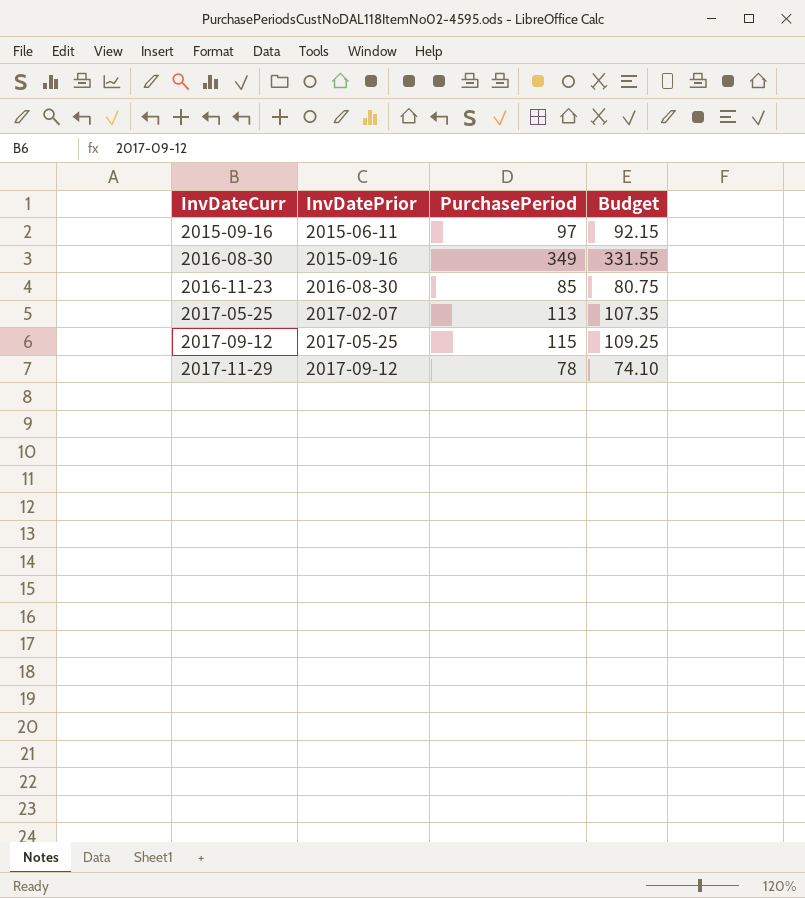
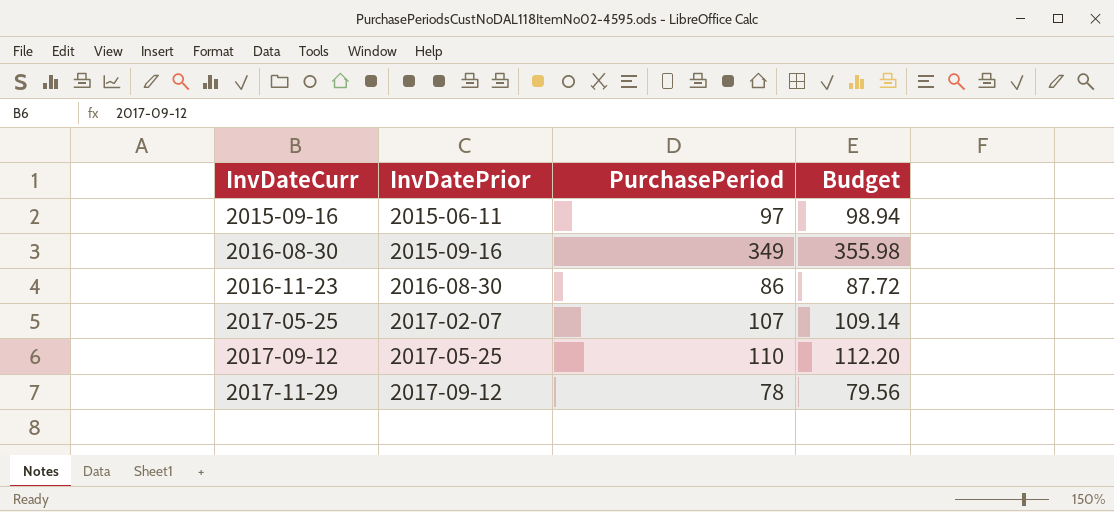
column Budget | formula: [PurchasePeriod] * 0.95 -> [PurchasePeriod] * 1.02
2016-11-23 | PurchasePeriod: 85 -> 86
2017-05-25 | PurchasePeriod: 113 -> 107
2017-09-12 | PurchasePeriod: 115 -> 110

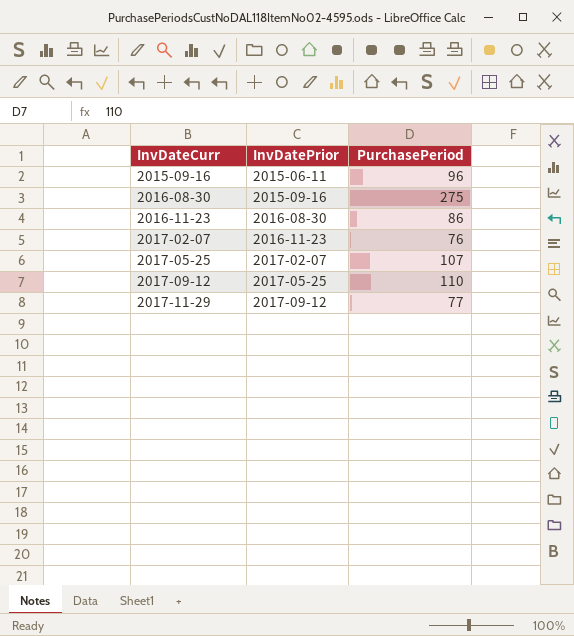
column Budget | formula: [PurchasePeriod] * 1.02 -> none
2015-09-16 | PurchasePeriod: 97 -> 96
2016-08-30 | PurchasePeriod: 349 -> 275
row 2017-02-07: none -> 2016-11-23 | 76
2017-11-29 | PurchasePeriod: 78 -> 77

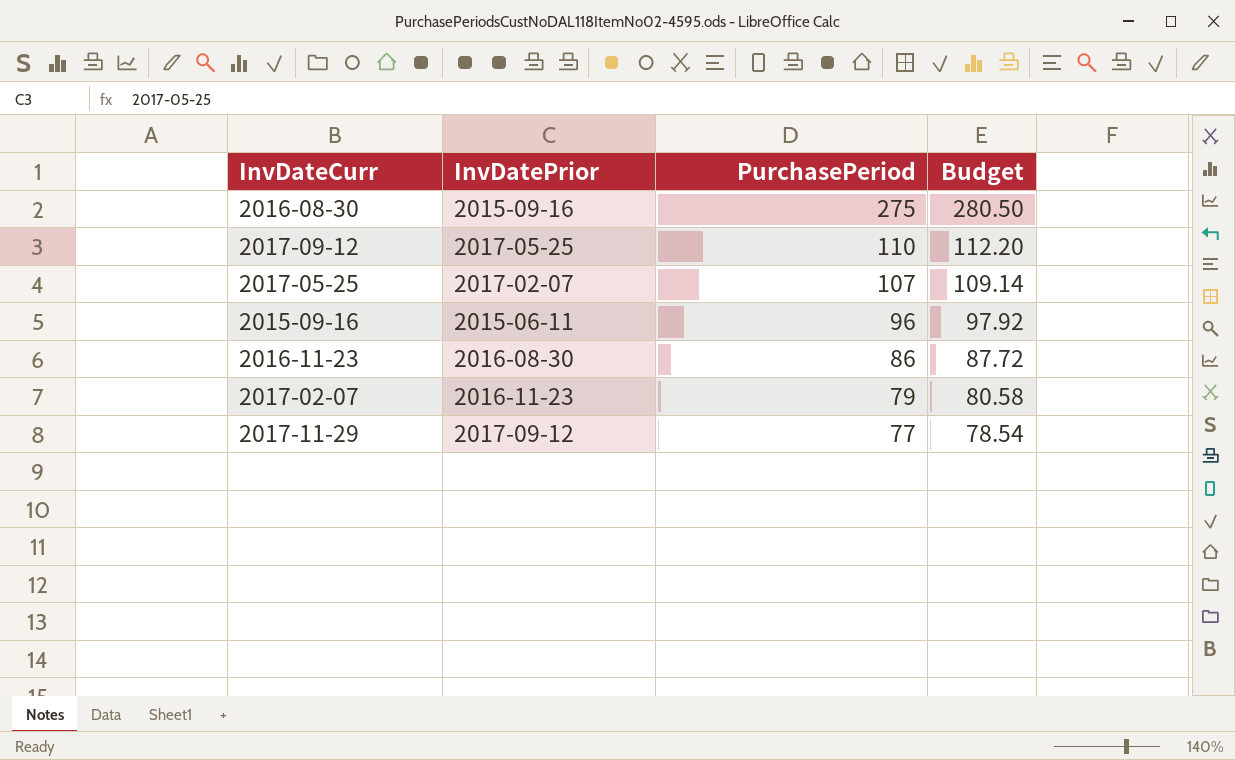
row order: InvDateCurr ascending -> PurchasePeriod descending
column Budget | formula: none -> [PurchasePeriod] * 1.02
2017-02-07 | PurchasePeriod: 76 -> 79

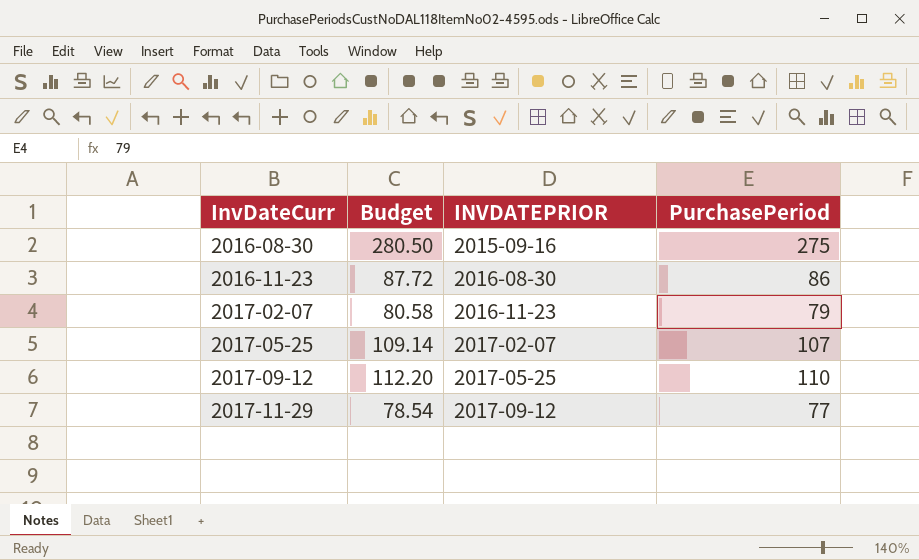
row order: PurchasePeriod descending -> InvDateCurr ascending
column Budget | position: 4 -> 2
column name: InvDatePrior -> INVDATEPRIOR
row 2015-09-16: 2015-06-11 | 96 | 97.92 -> none

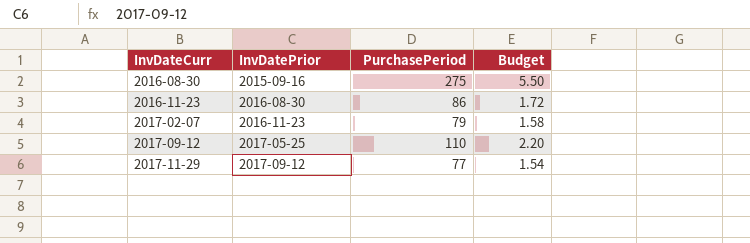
column name: INVDATEPRIOR -> InvDatePrior
column Budget | formula: [PurchasePeriod] * 1.02 -> [PurchasePeriod] * 0.02
column Budget | position: 2 -> 4
row 2017-05-25: 109.14 | 2017-02-07 | 107 -> none

